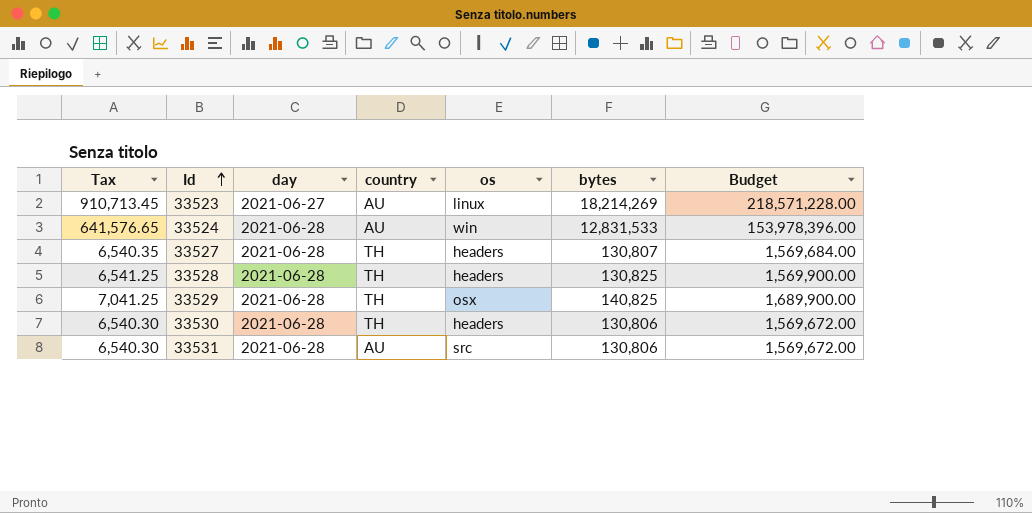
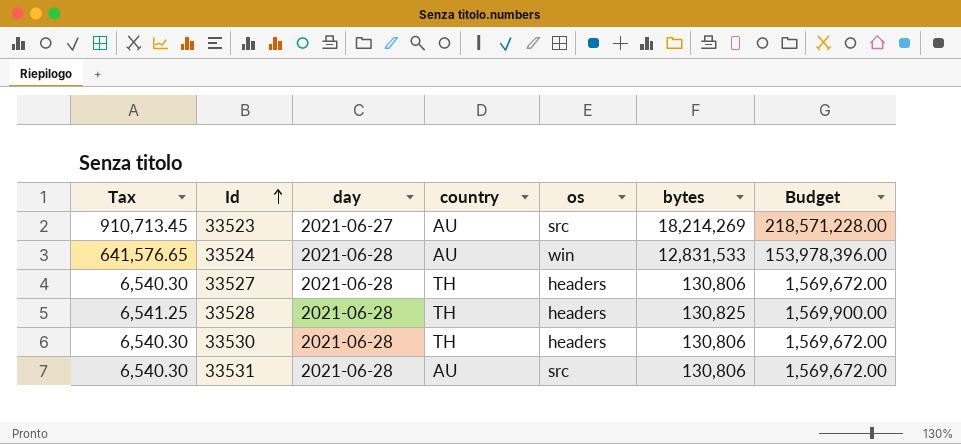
row 33529: 7,041.25 | 2021-06-28 | TH | osx | 140,825 | 1,689,900.00 -> none
33523 | os: linux -> src
33527 | Tax: 6,540.35 -> 6,540.30
33527 | bytes: 130,807 -> 130,806
33527 | Budget: 1,569,684.00 -> 1,569,672.00

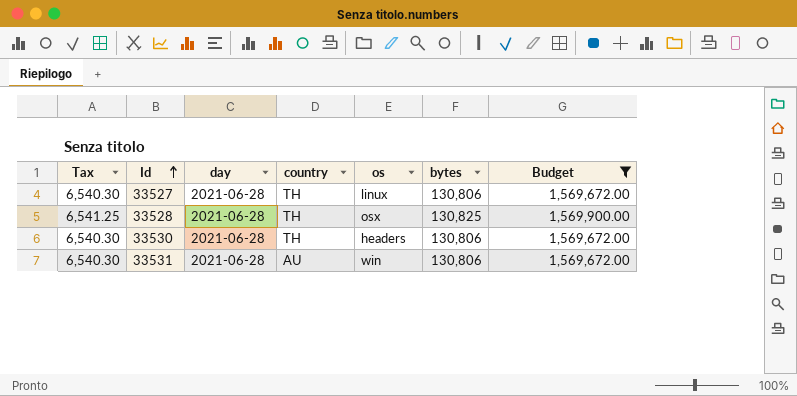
filter: none -> Budget <= 1,569,900.00
33527 | os: headers -> linux
33528 | os: headers -> osx
33531 | os: src -> win

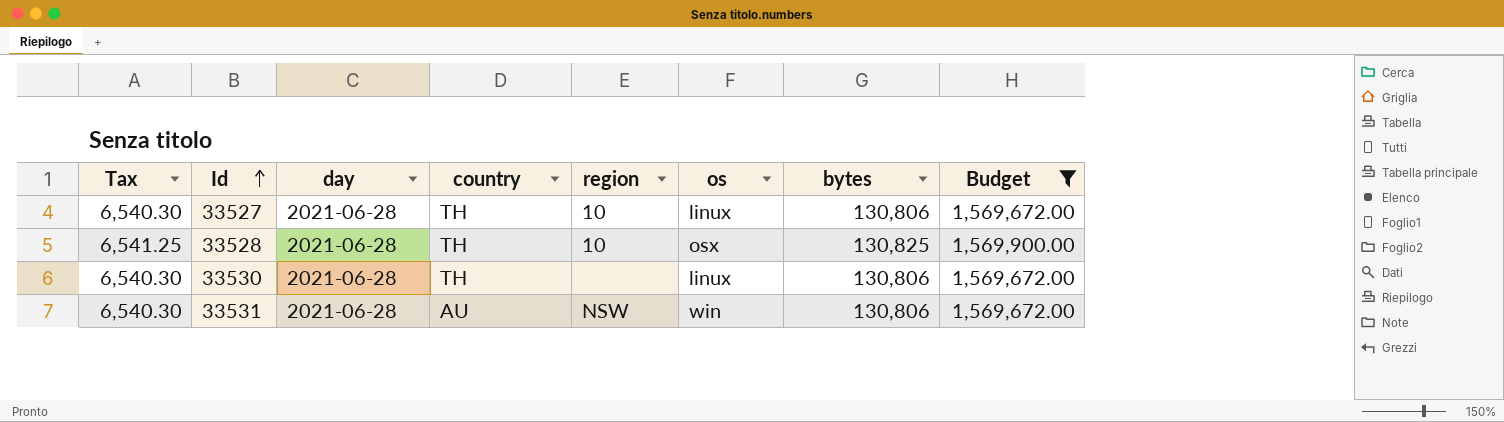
column region | position: none -> 5
33530 | os: headers -> linux

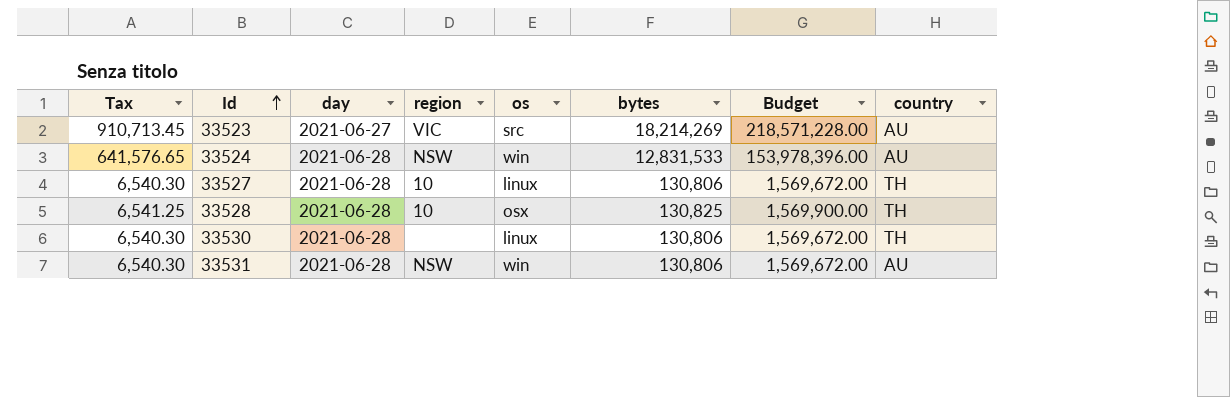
filter: Budget <= 1,569,900.00 -> none
column country | position: 4 -> 8

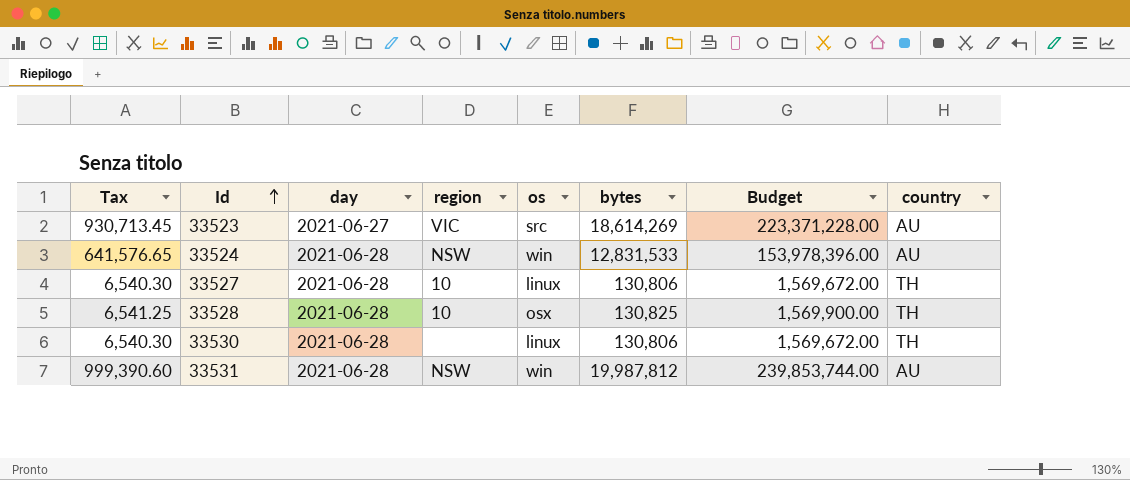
33523 | Tax: 910,713.45 -> 930,713.45
33523 | bytes: 18,214,269 -> 18,614,269
33523 | Budget: 218,571,228.00 -> 223,371,228.00
33531 | Tax: 6,540.30 -> 999,390.60
33531 | bytes: 130,806 -> 19,987,812
33531 | Budget: 1,569,672.00 -> 239,853,744.00

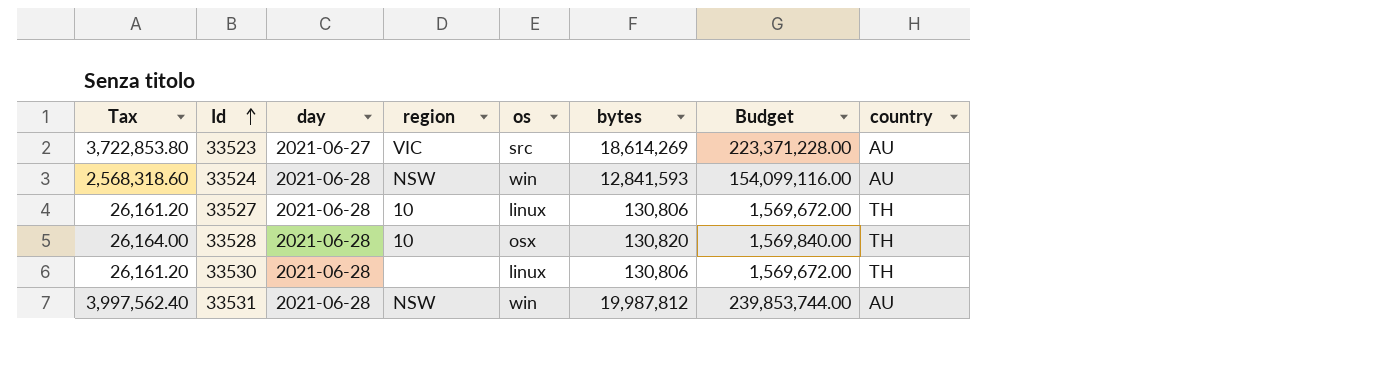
column Tax | formula: [bytes] * 0.05 -> [bytes] * 0.2
33524 | bytes: 12,831,533 -> 12,841,593
33524 | Budget: 153,978,396.00 -> 154,099,116.00
33528 | bytes: 130,825 -> 130,820
33528 | Budget: 1,569,900.00 -> 1,569,840.00

